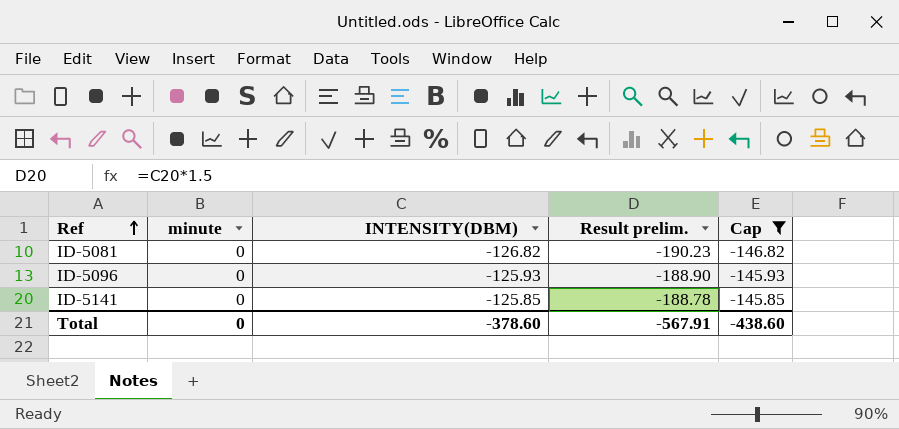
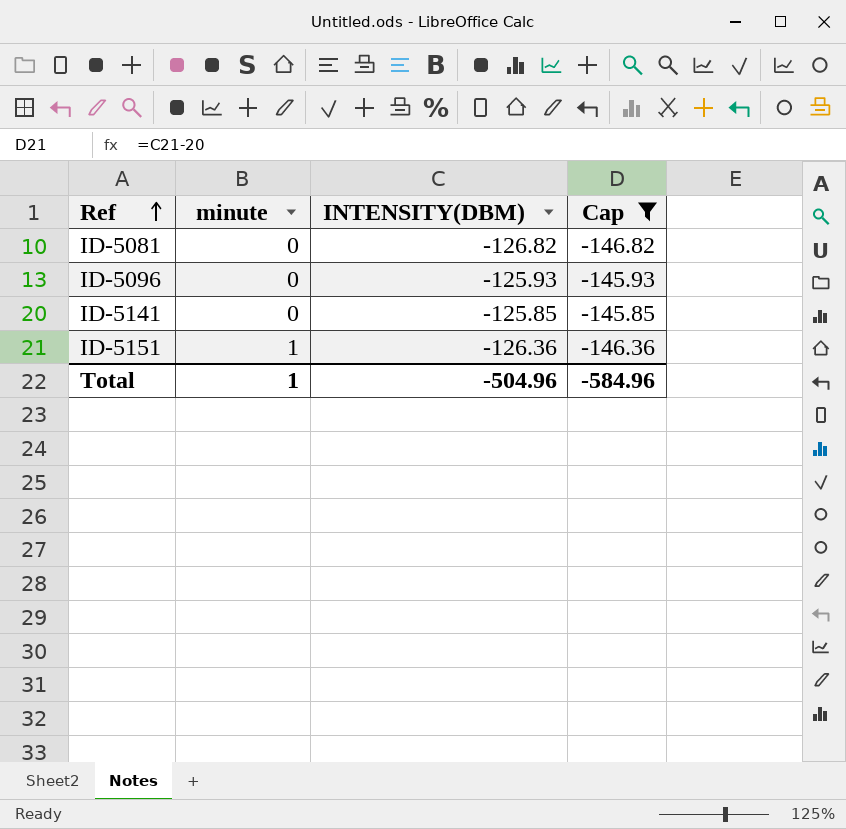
column Result prelim. | formula: [INTENSITY(DBM)] * 1.5 -> none
row ID-5151: none -> 1 | -126.36 | -146.36
Total | minute: 0 -> 1
Total | INTENSITY(DBM): -378.60 -> -504.96
Total | Cap: -438.60 -> -584.96

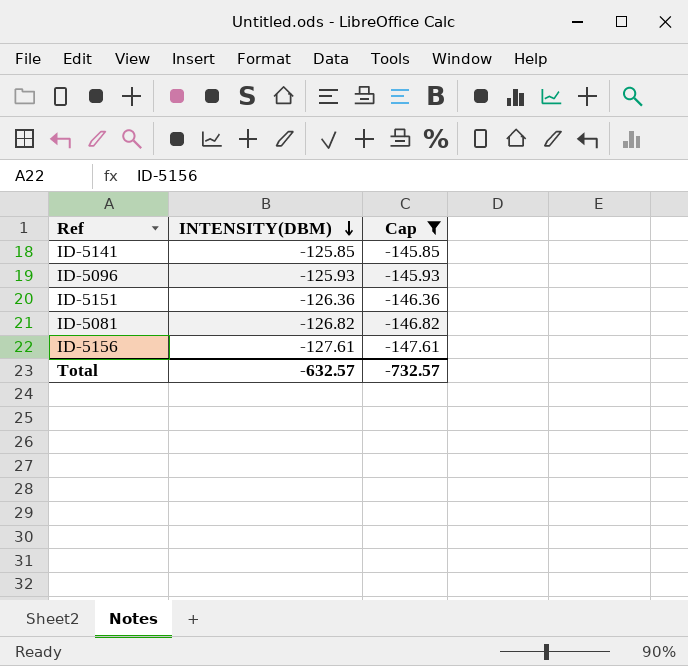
row order: Ref ascending -> INTENSITY(DBM) descending
column minute | position: 2 -> none
row ID-5156: none -> -127.61 | -147.61
Total | INTENSITY(DBM): -504.96 -> -632.57
Total | Cap: -584.96 -> -732.57

